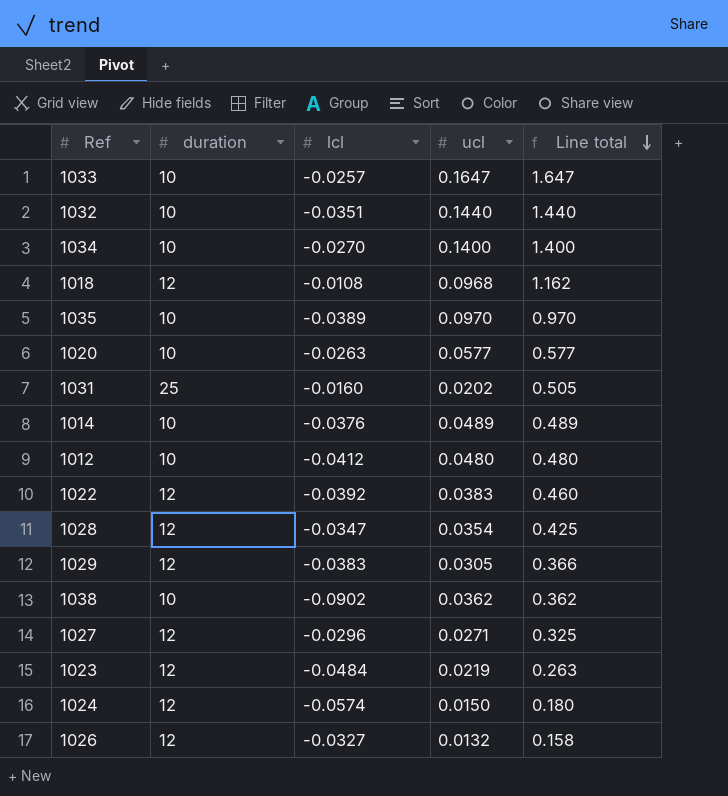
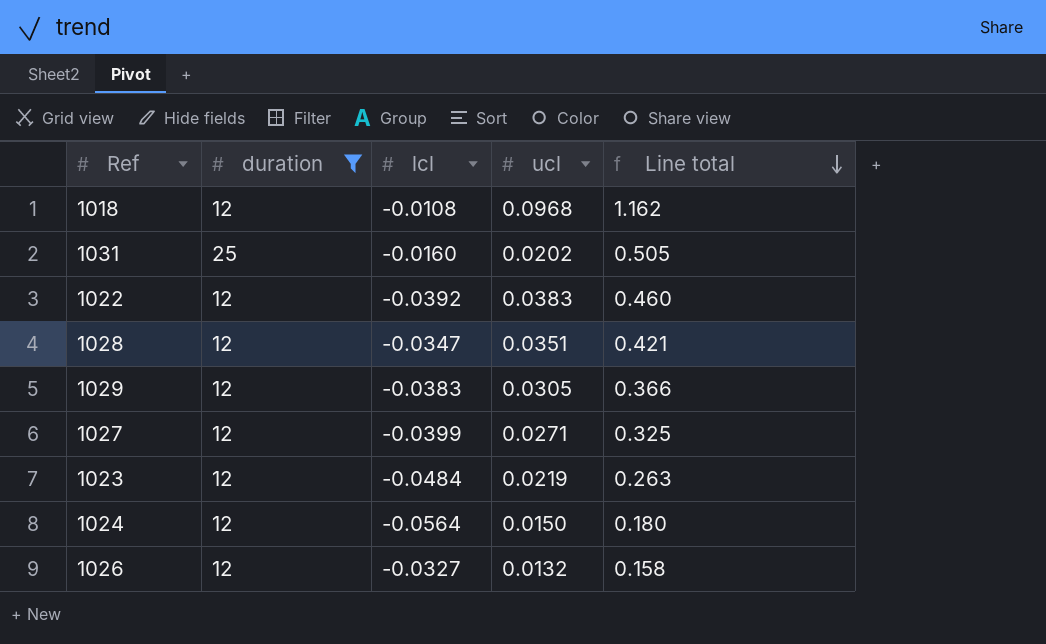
filter: none -> duration != 10
1028 | ucl: 0.0354 -> 0.0351
1028 | Line total: 0.425 -> 0.421
1027 | lcl: -0.0296 -> -0.0399
1024 | lcl: -0.0574 -> -0.0564

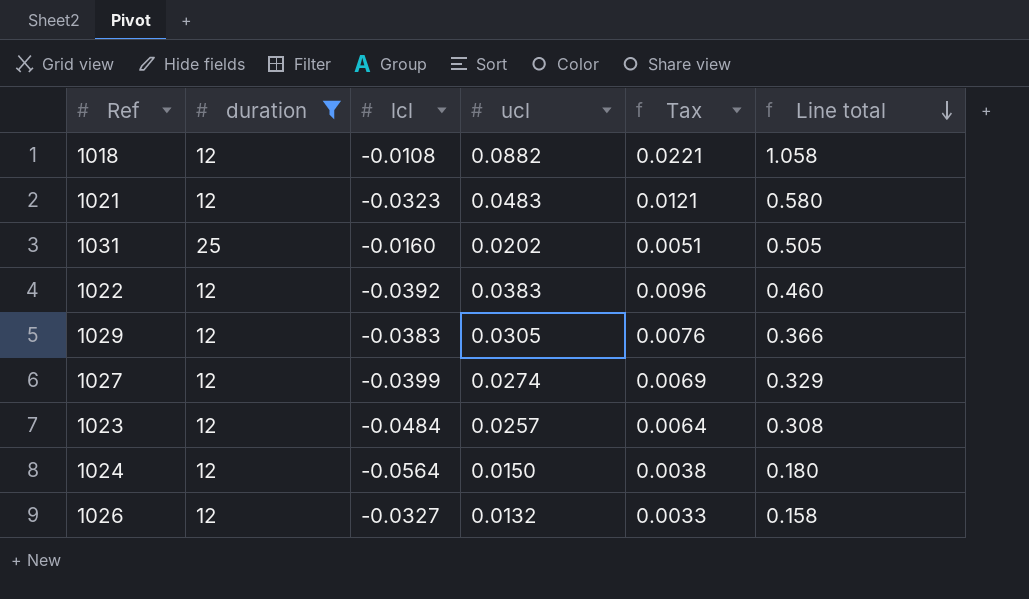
column Tax | formula: none -> [ucl] * 0.25
row 1028: 12 | -0.0347 | 0.0351 | 0.421 -> none
1018 | ucl: 0.0968 -> 0.0882
1018 | Line total: 1.162 -> 1.058
row 1021: none -> 12 | -0.0323 | 0.0483 | 0.0121 | 0.580
1027 | ucl: 0.0271 -> 0.0274
1027 | Line total: 0.325 -> 0.329
1023 | ucl: 0.0219 -> 0.0257
1023 | Line total: 0.263 -> 0.308

